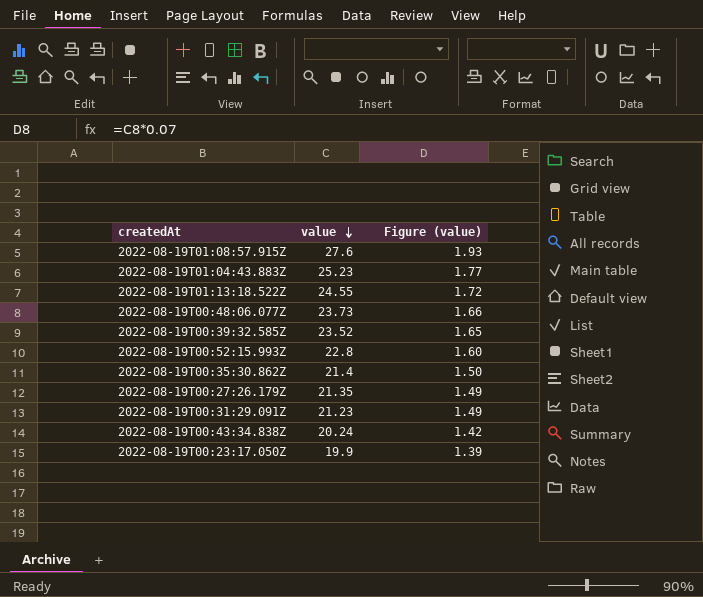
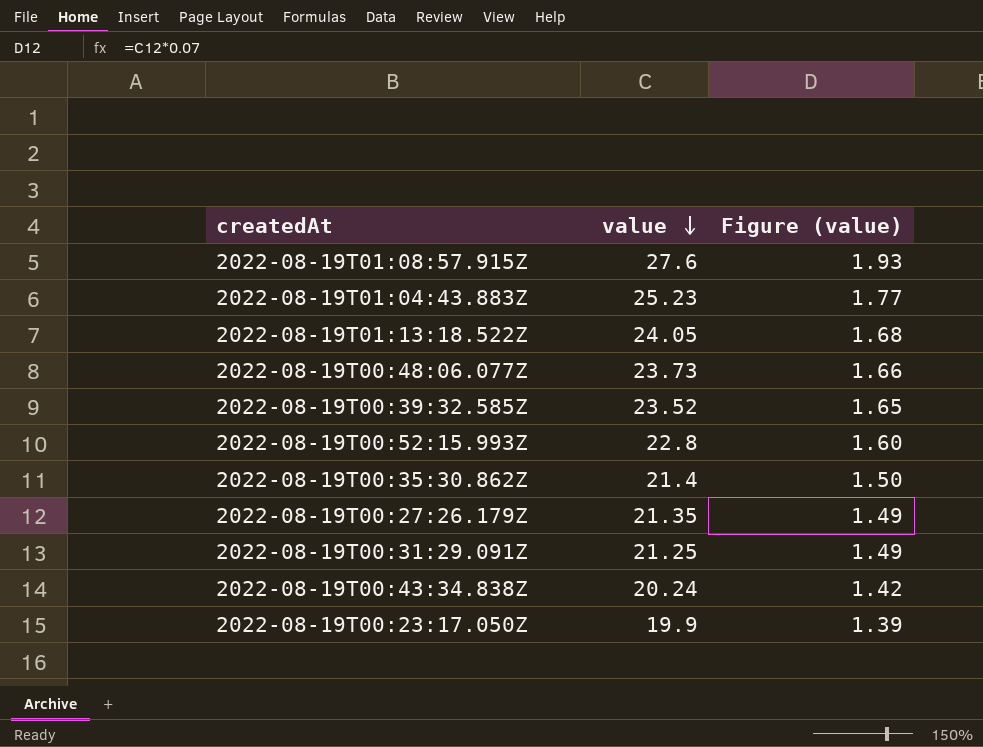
2022-08-19T01:13:18.522Z | value: 24.55 -> 24.05
2022-08-19T01:13:18.522Z | Figure (value): 1.72 -> 1.68
2022-08-19T00:31:29.091Z | value: 21.23 -> 21.25

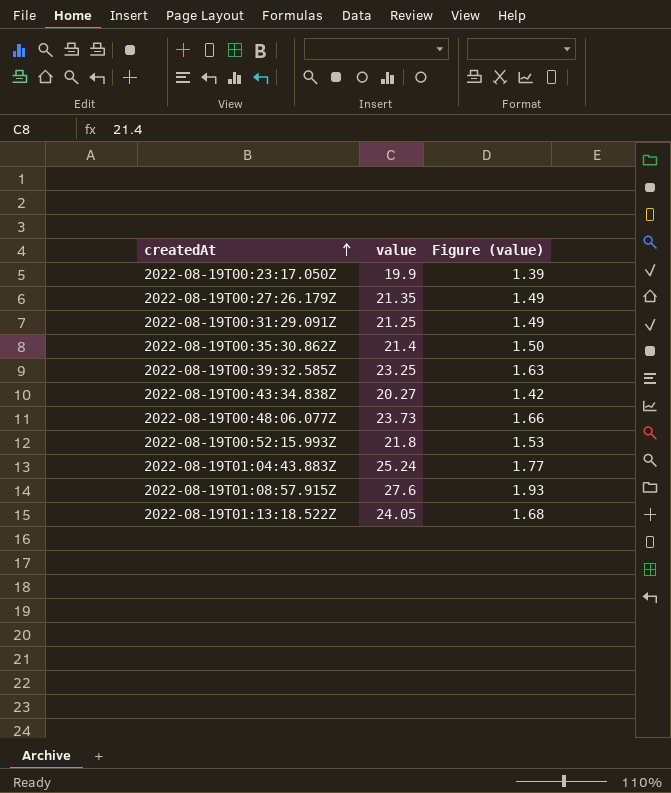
row order: value descending -> createdAt ascending
2022-08-19T00:39:32.585Z | value: 23.52 -> 23.25
2022-08-19T00:39:32.585Z | Figure (value): 1.65 -> 1.63
2022-08-19T00:43:34.838Z | value: 20.24 -> 20.27
2022-08-19T00:52:15.993Z | value: 22.8 -> 21.8
2022-08-19T00:52:15.993Z | Figure (value): 1.60 -> 1.53
2022-08-19T01:04:43.883Z | value: 25.23 -> 25.24

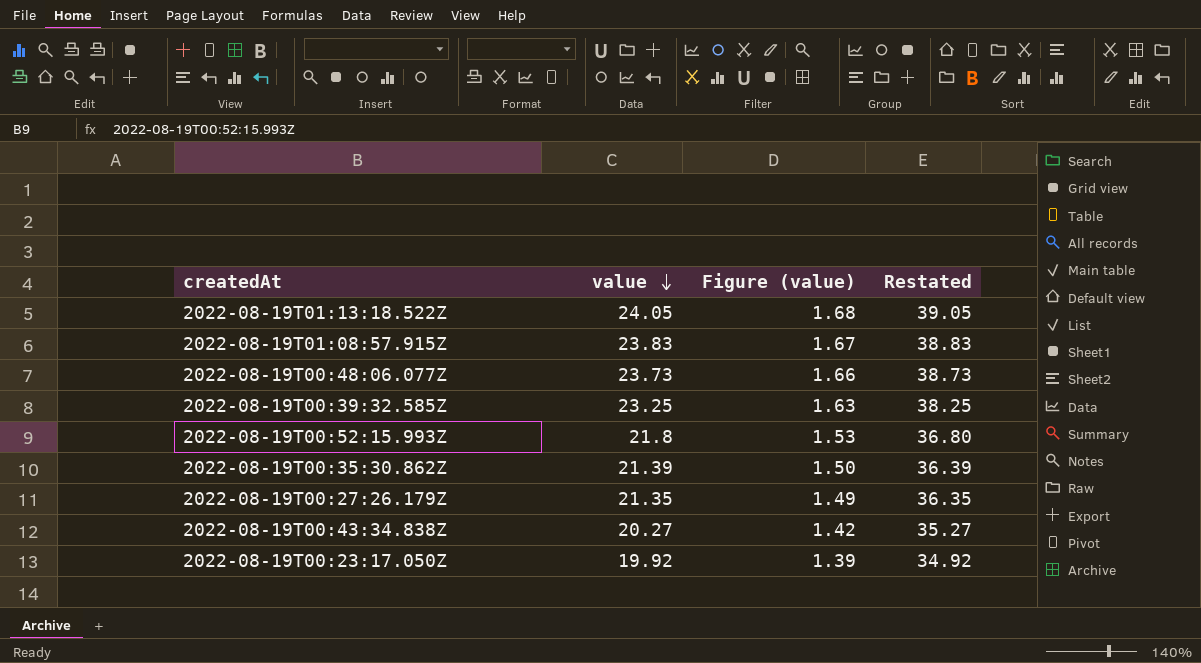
row order: createdAt ascending -> value descending
column Restated | formula: none -> [value] + 15
row 2022-08-19T00:31:29.091Z: 21.25 | 1.49 -> none
row 2022-08-19T01:04:43.883Z: 25.24 | 1.77 -> none
2022-08-19T01:08:57.915Z | value: 27.6 -> 23.83
2022-08-19T01:08:57.915Z | Figure (value): 1.93 -> 1.67
2022-08-19T00:35:30.862Z | value: 21.4 -> 21.39
2022-08-19T00:23:17.050Z | value: 19.9 -> 19.92

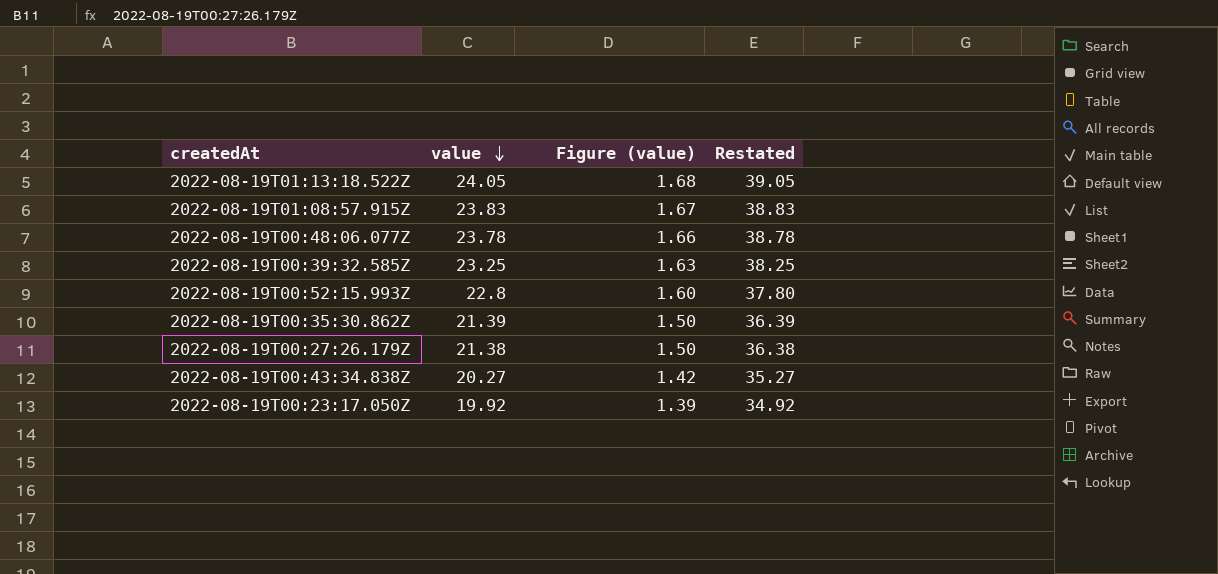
2022-08-19T00:48:06.077Z | value: 23.73 -> 23.78
2022-08-19T00:48:06.077Z | Restated: 38.73 -> 38.78
2022-08-19T00:52:15.993Z | value: 21.8 -> 22.8
2022-08-19T00:52:15.993Z | Figure (value): 1.53 -> 1.60
2022-08-19T00:52:15.993Z | Restated: 36.80 -> 37.80
2022-08-19T00:27:26.179Z | value: 21.35 -> 21.38
2022-08-19T00:27:26.179Z | Figure (value): 1.49 -> 1.50
2022-08-19T00:27:26.179Z | Restated: 36.35 -> 36.38

